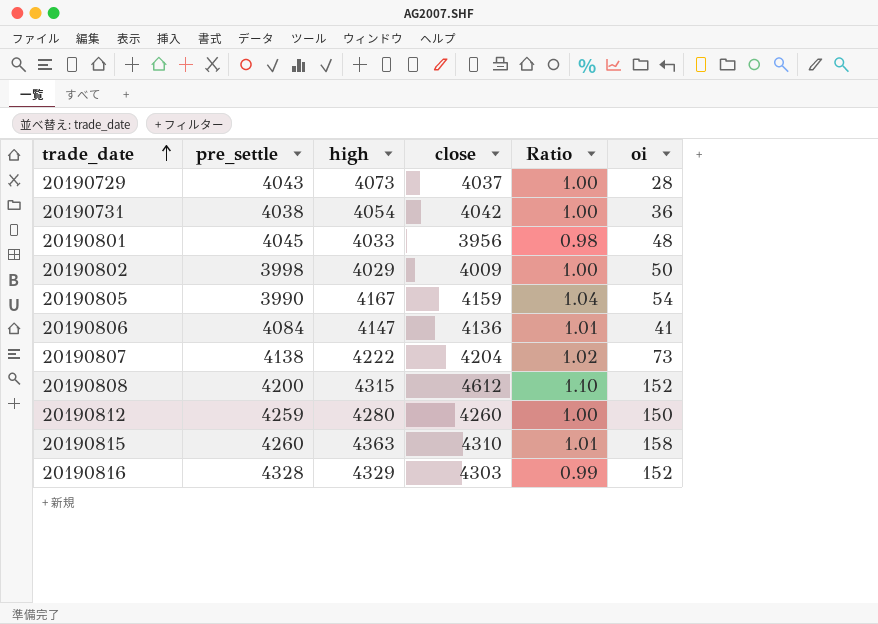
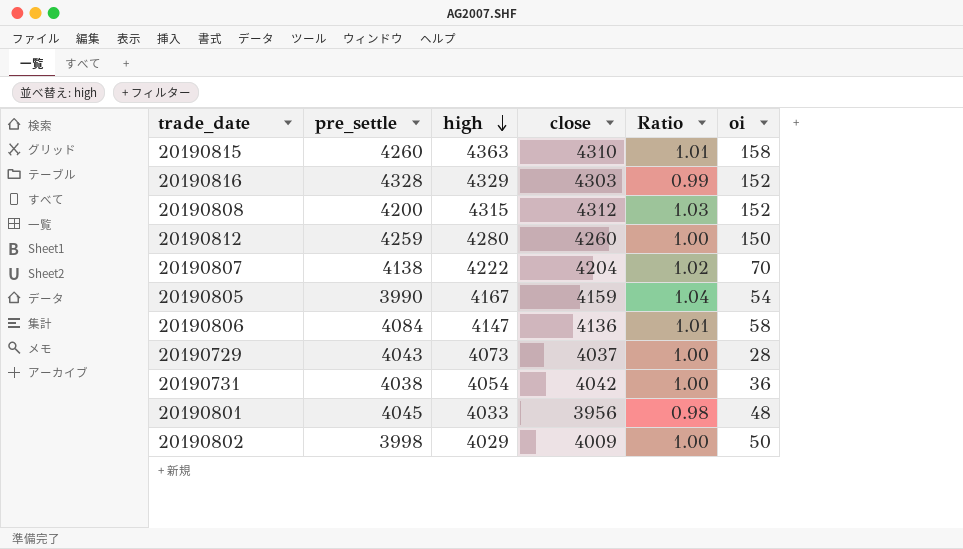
row order: trade_date ascending -> high descending
20190808 | close: 4612 -> 4312
20190808 | Ratio: 1.10 -> 1.03
20190807 | oi: 73 -> 70
20190806 | oi: 41 -> 58

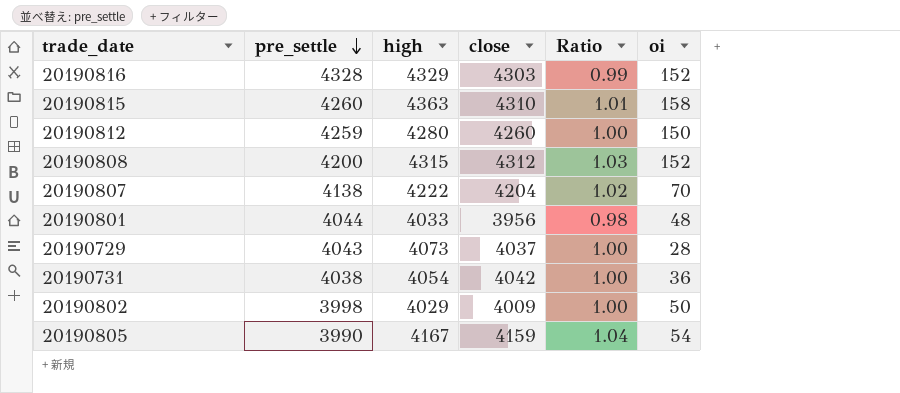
row order: high descending -> pre_settle descending
row 20190806: 4084 | 4147 | 4136 | 1.01 | 58 -> none
20190801 | pre_settle: 4045 -> 4044

